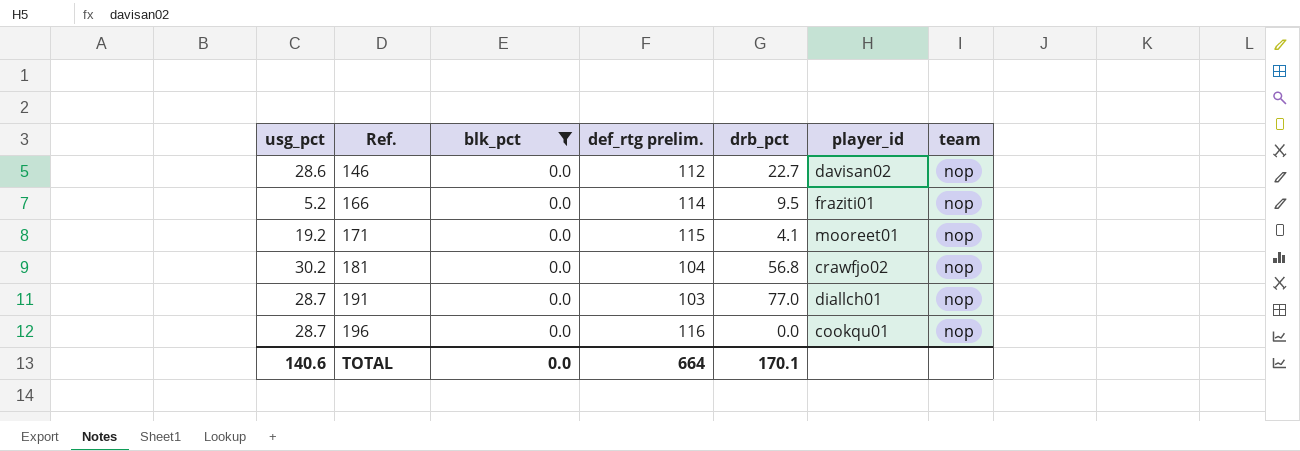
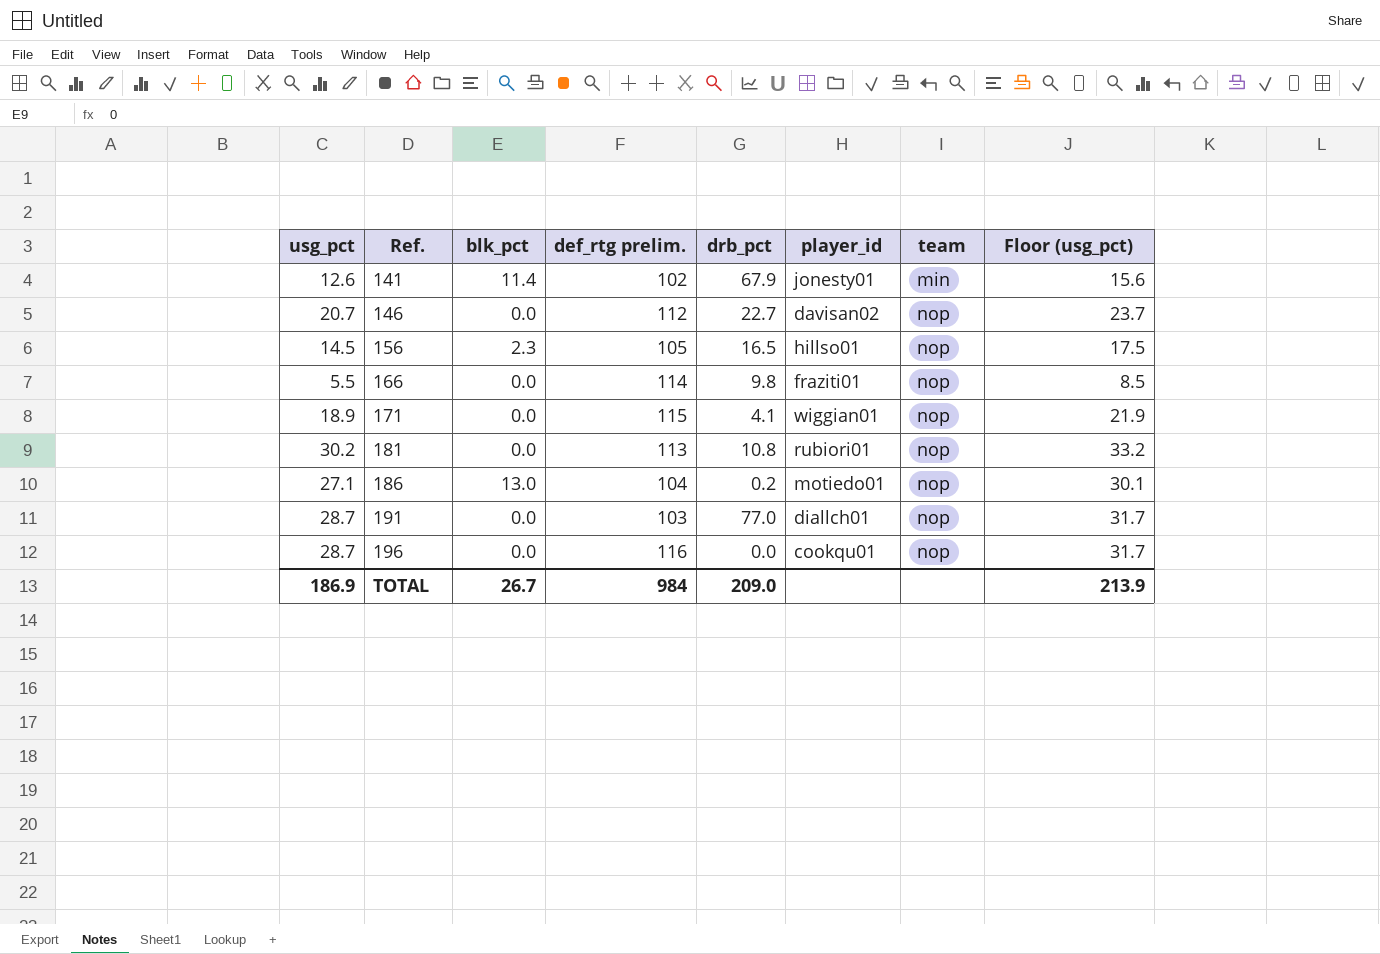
filter: blk_pct = 0.0 -> none
column Floor (usg_pct) | formula: none -> [usg_pct] + 3
146 | usg_pct: 28.6 -> 20.7
166 | usg_pct: 5.2 -> 5.5
166 | drb_pct: 9.5 -> 9.8
171 | usg_pct: 19.2 -> 18.9
171 | player_id: mooreet01 -> wiggian01
181 | def_rtg prelim.: 104 -> 113
181 | drb_pct: 56.8 -> 10.8
181 | player_id: crawfjo02 -> rubiori01
TOTAL | usg_pct: 140.6 -> 186.9
TOTAL | blk_pct: 0.0 -> 26.7
TOTAL | def_rtg prelim.: 664 -> 984
TOTAL | drb_pct: 170.1 -> 209.0

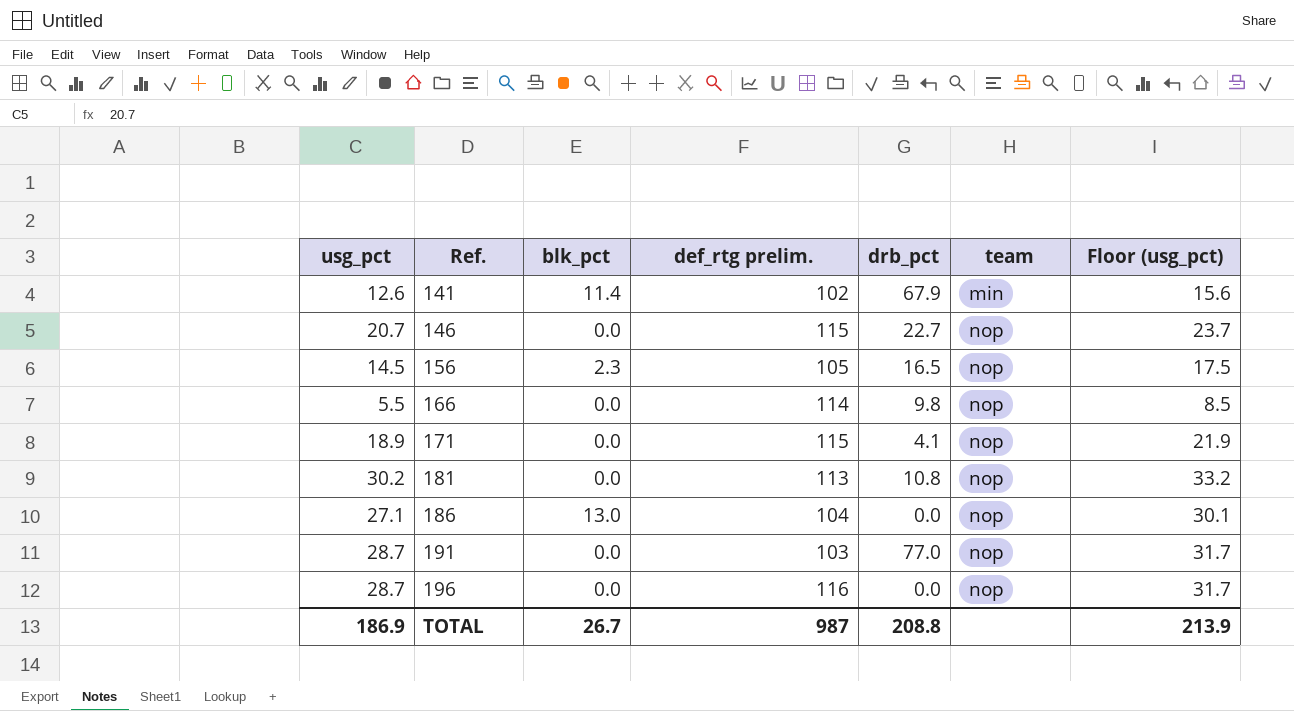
column player_id | position: 6 -> none
146 | def_rtg prelim.: 112 -> 115
186 | drb_pct: 0.2 -> 0.0
TOTAL | def_rtg prelim.: 984 -> 987
TOTAL | drb_pct: 209.0 -> 208.8

